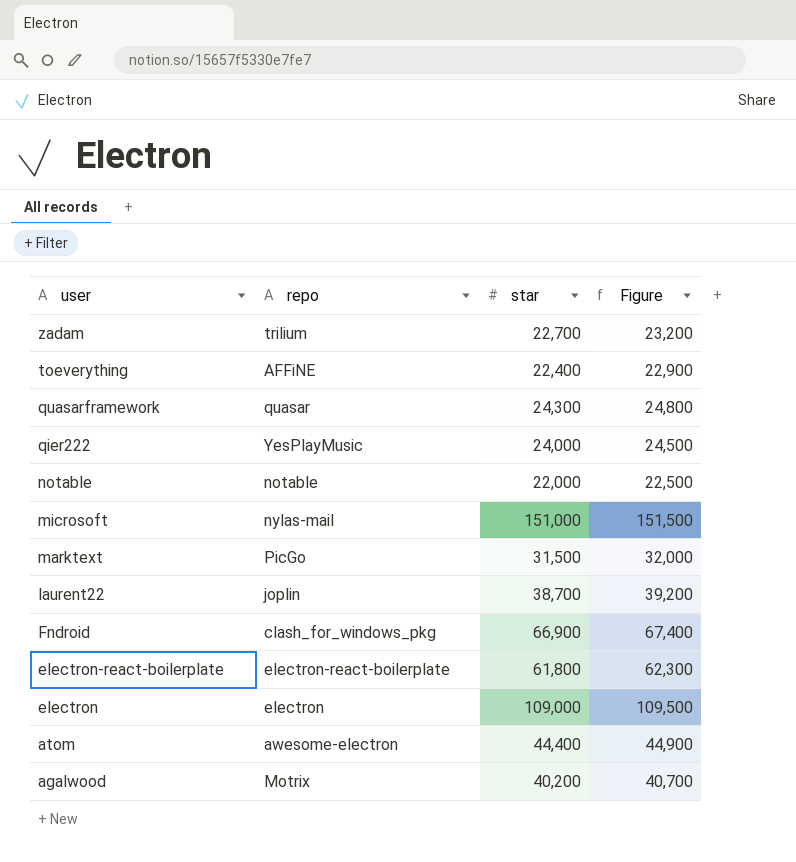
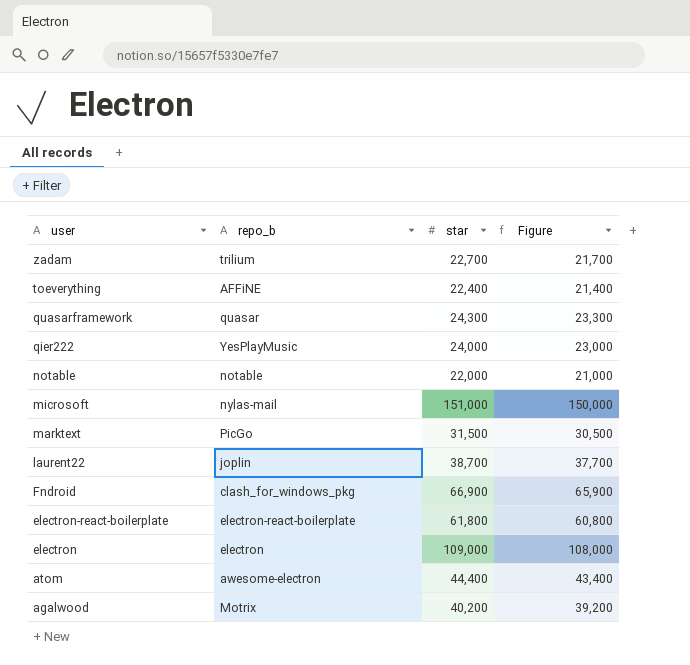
column name: repo -> repo_b
column Figure | formula: [star] + 500 -> [star] - 1000

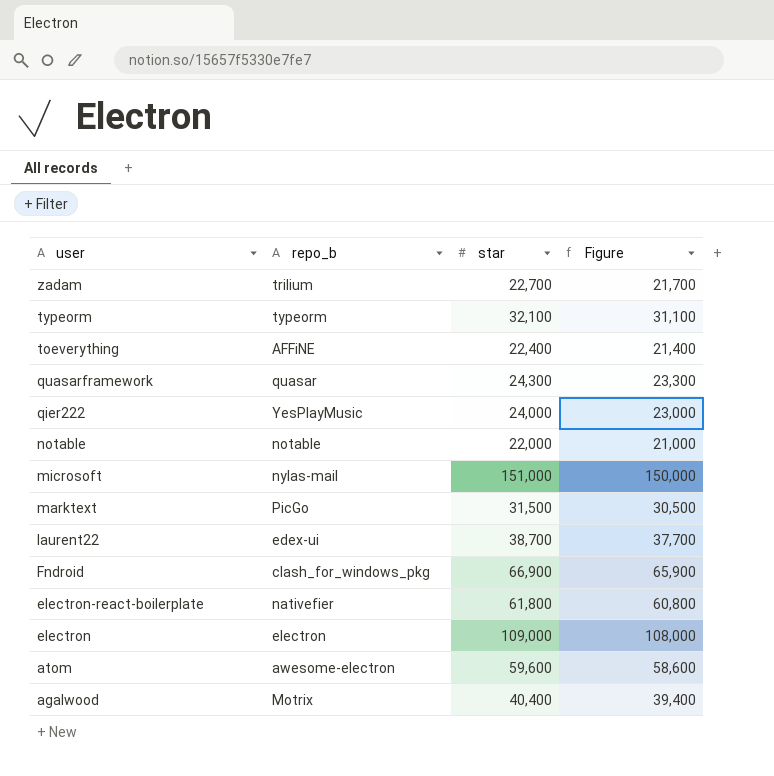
row typeorm: none -> typeorm | 32,100 | 31,100
laurent22 | repo_b: joplin -> edex-ui
electron-react-boilerplate | repo_b: electron-react-boilerplate -> nativefier
atom | star: 44,400 -> 59,600
atom | Figure: 43,400 -> 58,600
agalwood | star: 40,200 -> 40,400
agalwood | Figure: 39,200 -> 39,400

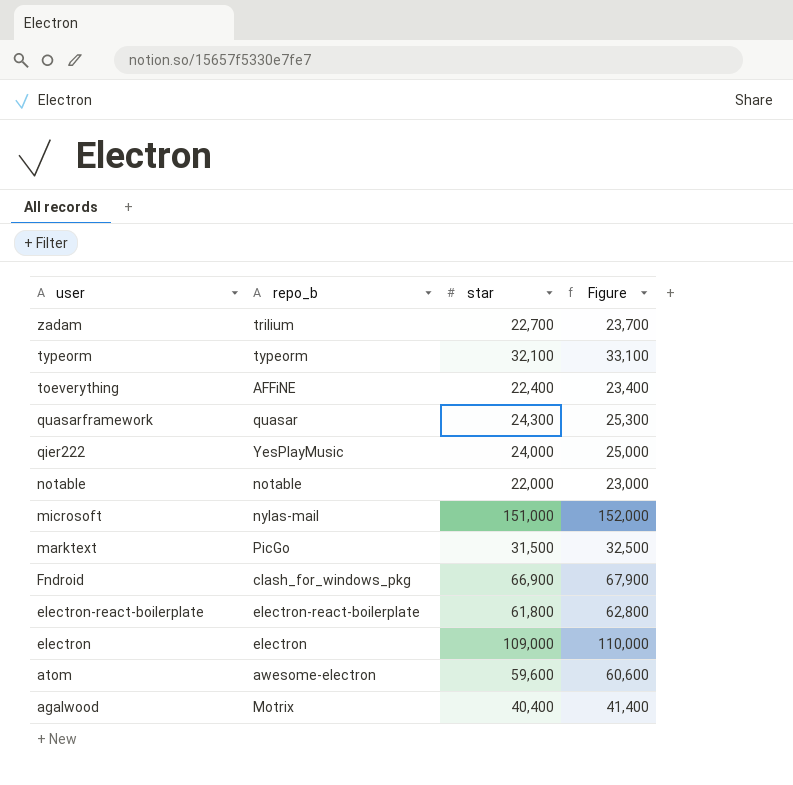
column Figure | formula: [star] - 1000 -> [star] + 1000
row laurent22: edex-ui | 38,700 | 37,700 -> none
electron-react-boilerplate | repo_b: nativefier -> electron-react-boilerplate

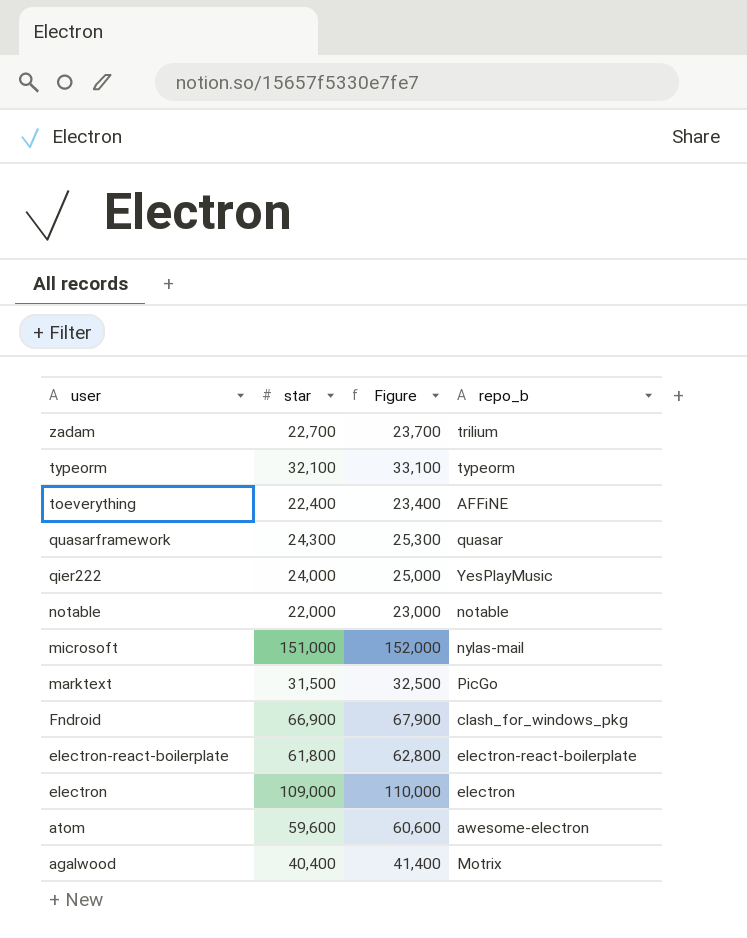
column repo_b | position: 2 -> 4

